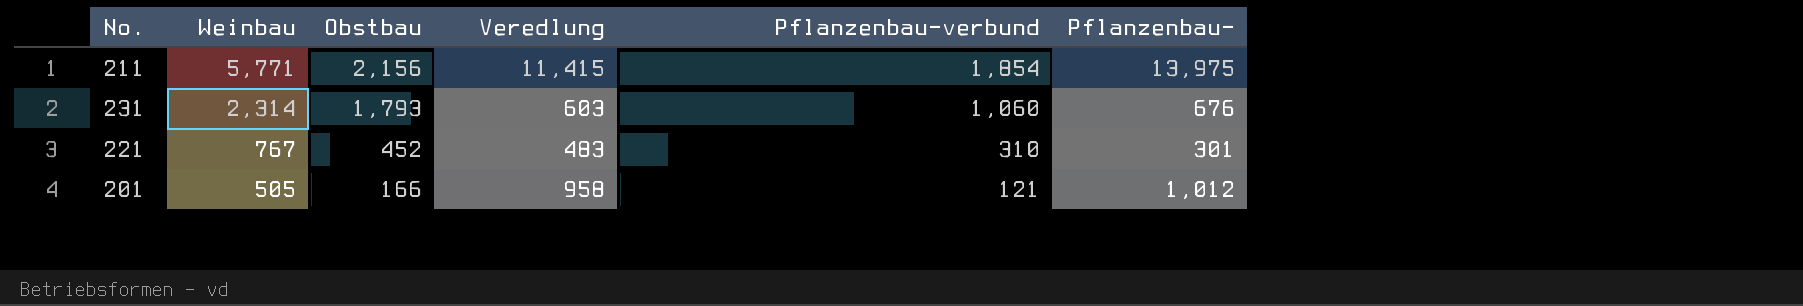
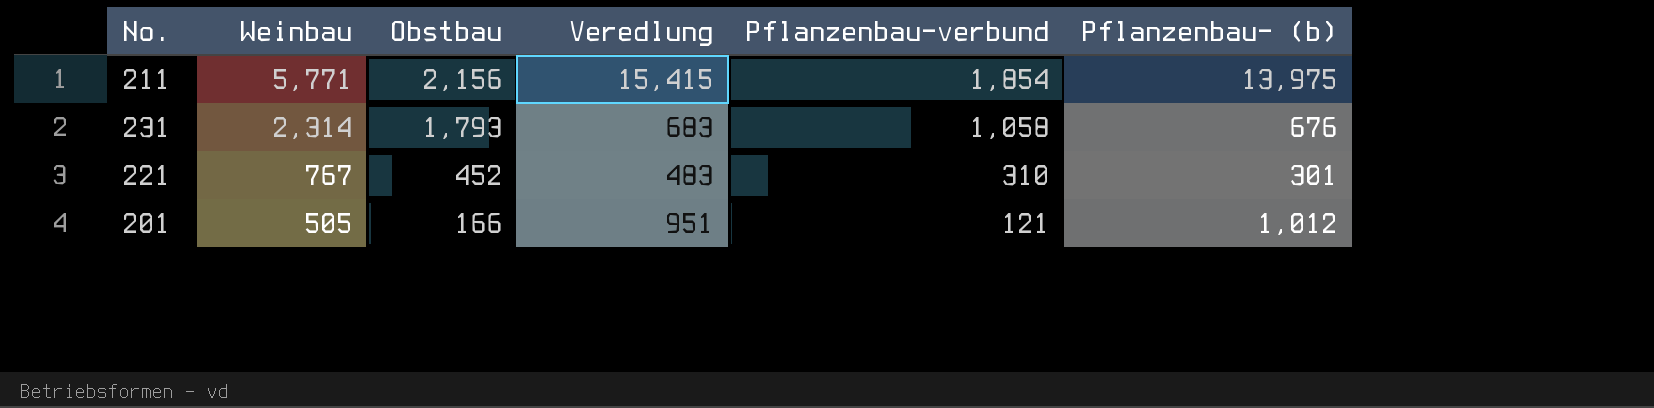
column name: Pflanzenbau- -> Pflanzenbau- (b)
211 | Veredlung: 11,415 -> 15,415
231 | Veredlung: 603 -> 683
231 | Pflanzenbau-verbund: 1,060 -> 1,058
201 | Veredlung: 958 -> 951

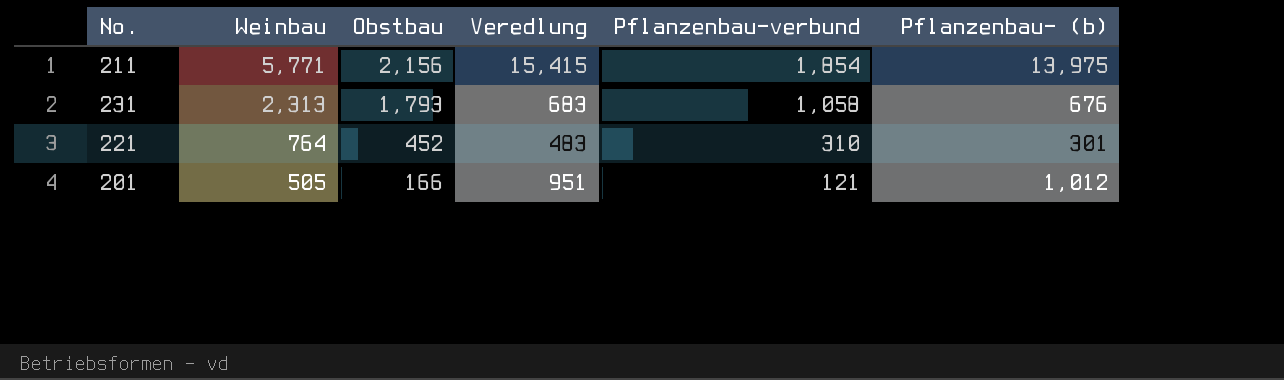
231 | Weinbau: 2,314 -> 2,313
221 | Weinbau: 767 -> 764

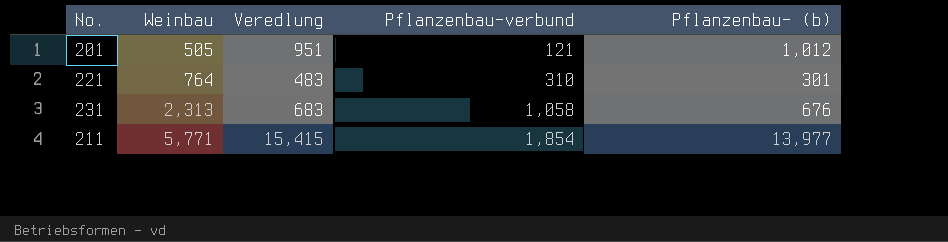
row order: Weinbau descending -> Weinbau ascending
column Obstbau | position: 3 -> none
211 | Pflanzenbau- (b): 13,975 -> 13,977

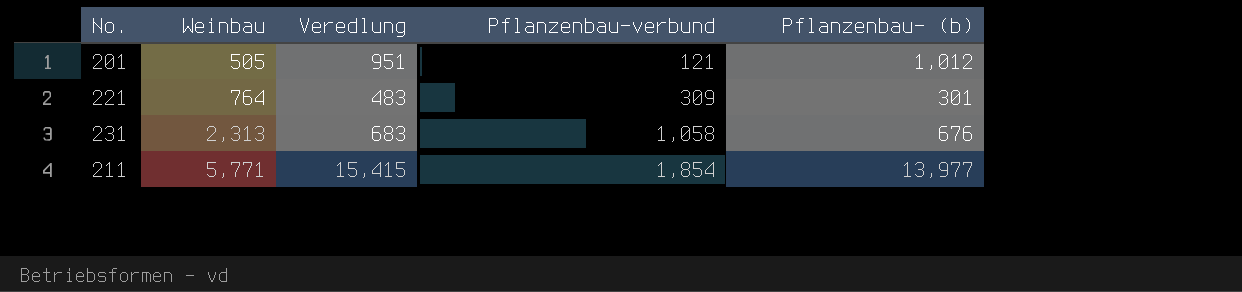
221 | Pflanzenbau-verbund: 310 -> 309

